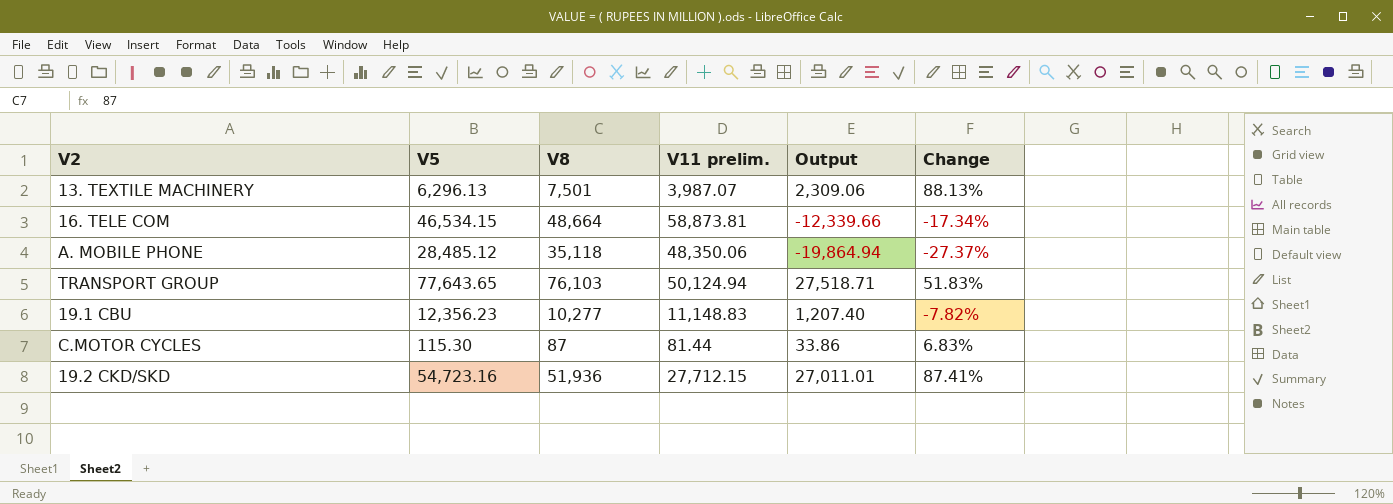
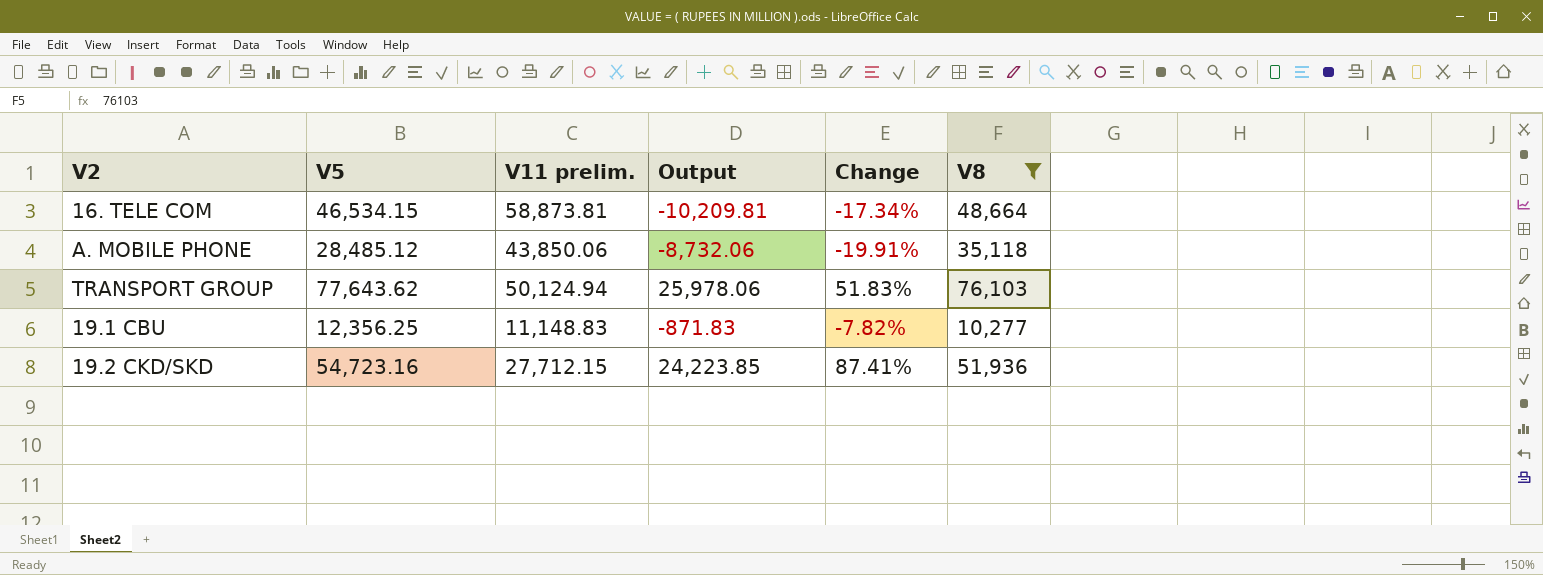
filter: none -> V8 >= 10,277
column Output | formula: [V5] - [V11 prelim.] -> [V8] - [V11 prelim.]
column V8 | position: 3 -> 6
A. MOBILE PHONE | V11 prelim.: 48,350.06 -> 43,850.06
A. MOBILE PHONE | Change: -27.37% -> -19.91%
TRANSPORT GROUP | V5: 77,643.65 -> 77,643.62
19.1 CBU | V5: 12,356.23 -> 12,356.25

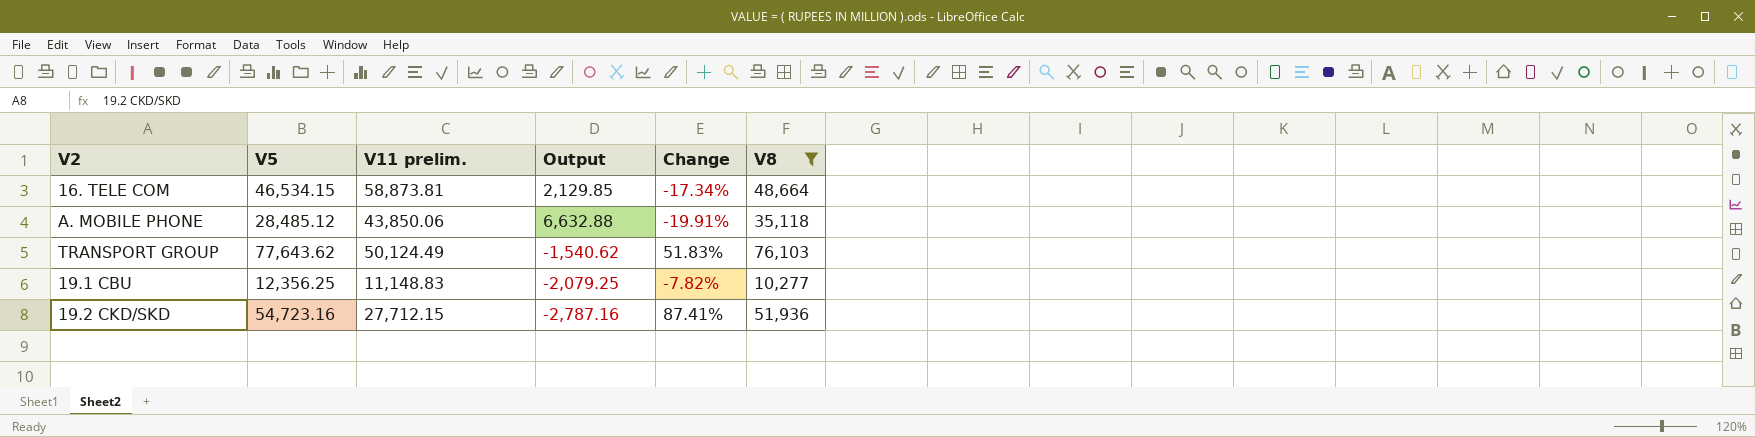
column Output | formula: [V8] - [V11 prelim.] -> [V8] - [V5]
TRANSPORT GROUP | V11 prelim.: 50,124.94 -> 50,124.49

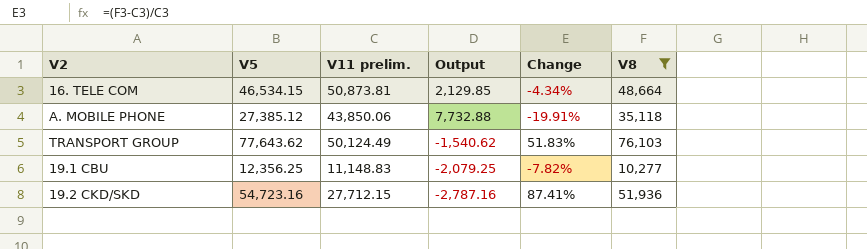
16. TELE COM | V11 prelim.: 58,873.81 -> 50,873.81
16. TELE COM | Change: -17.34% -> -4.34%
A. MOBILE PHONE | V5: 28,485.12 -> 27,385.12
A. MOBILE PHONE | Output: 6,632.88 -> 7,732.88

